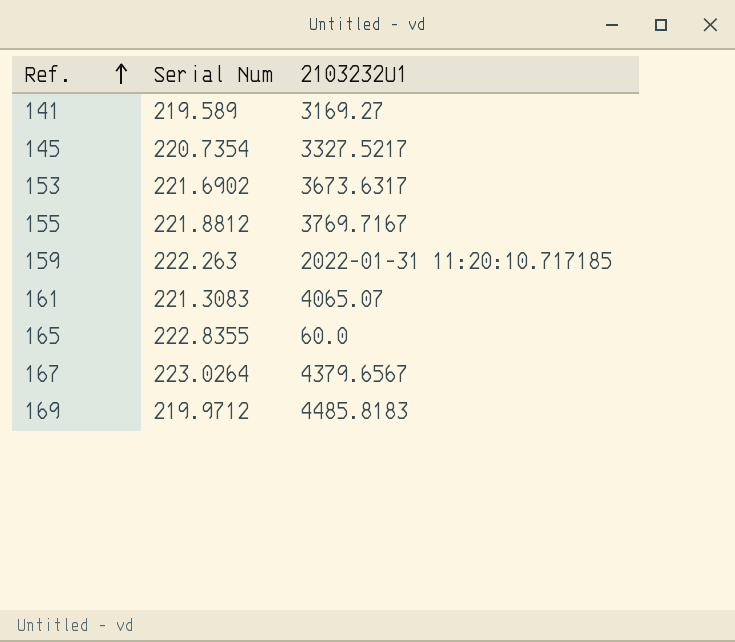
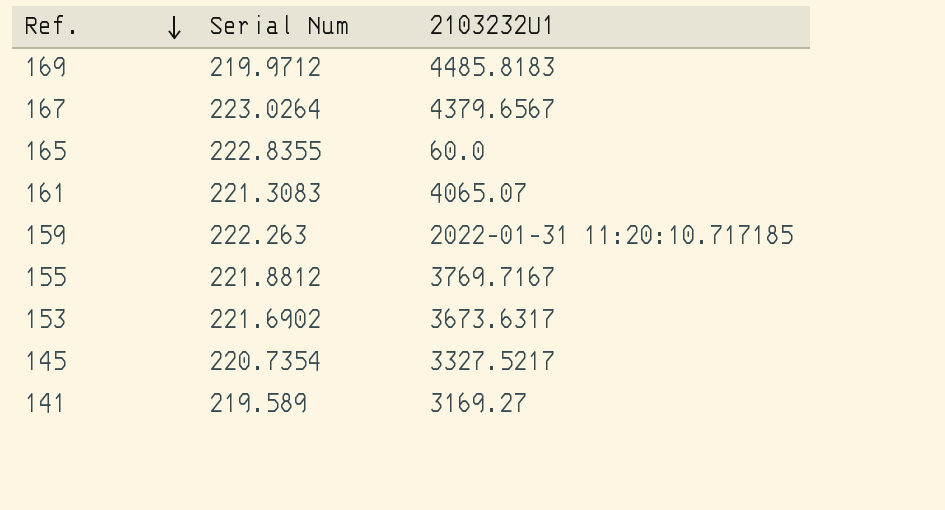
row order: Ref. ascending -> Ref. descending

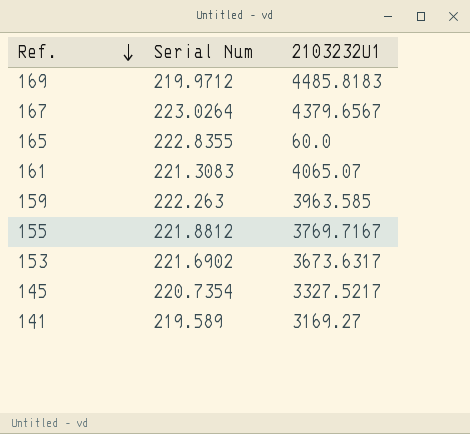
159 | 2103232U1: 2022-01-31 11:20:10.717185 -> 3963.585

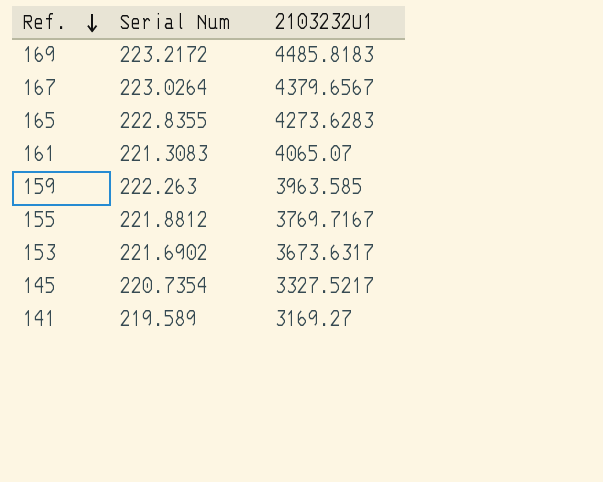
169 | Serial Num: 219.9712 -> 223.2172
165 | 2103232U1: 60.0 -> 4273.6283

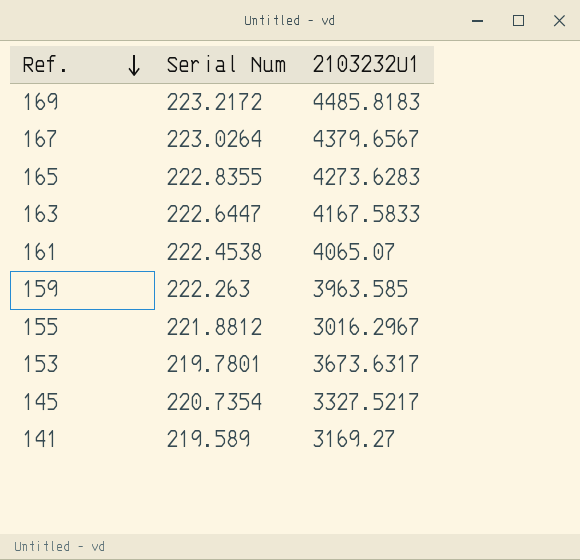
row 163: none -> 222.6447 | 4167.5833
161 | Serial Num: 221.3083 -> 222.4538
155 | 2103232U1: 3769.7167 -> 3016.2967
153 | Serial Num: 221.6902 -> 219.7801

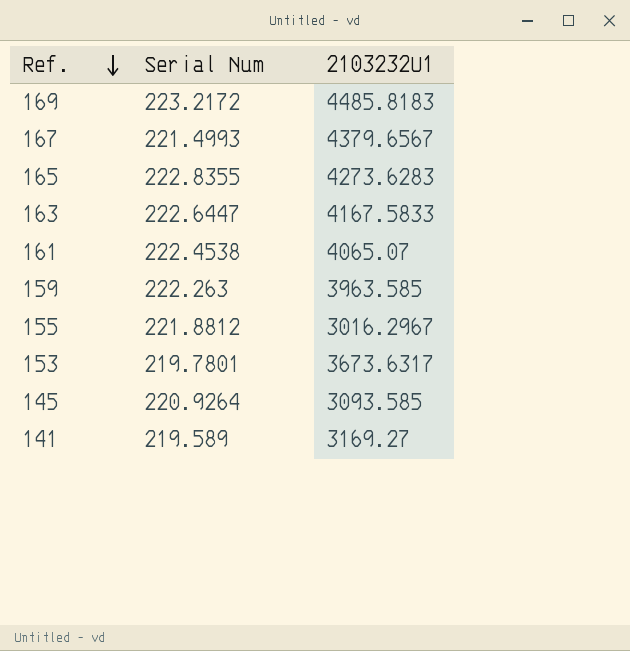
167 | Serial Num: 223.0264 -> 221.4993
145 | Serial Num: 220.7354 -> 220.9264
145 | 2103232U1: 3327.5217 -> 3093.585

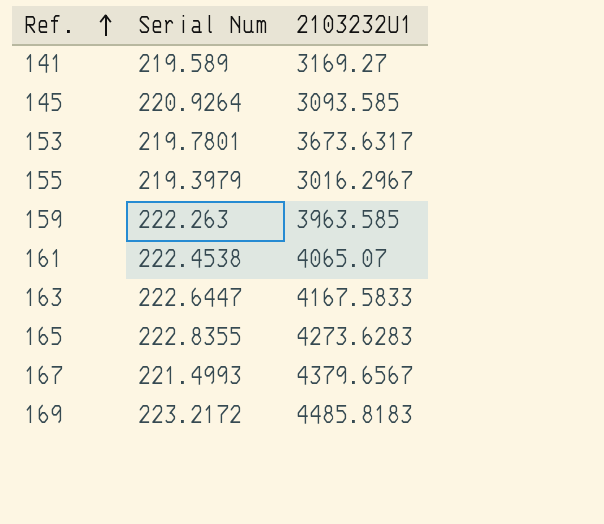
row order: Ref. descending -> Ref. ascending
155 | Serial Num: 221.8812 -> 219.3979

